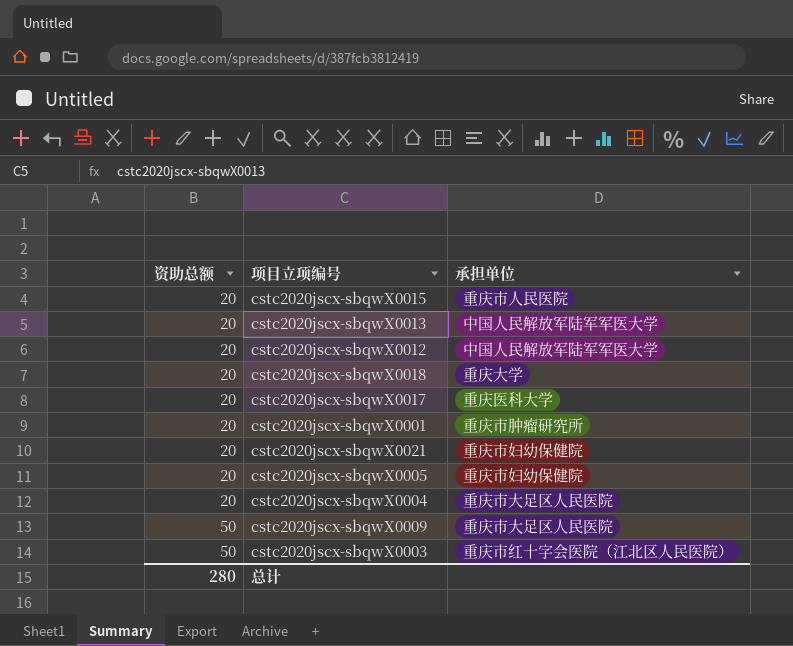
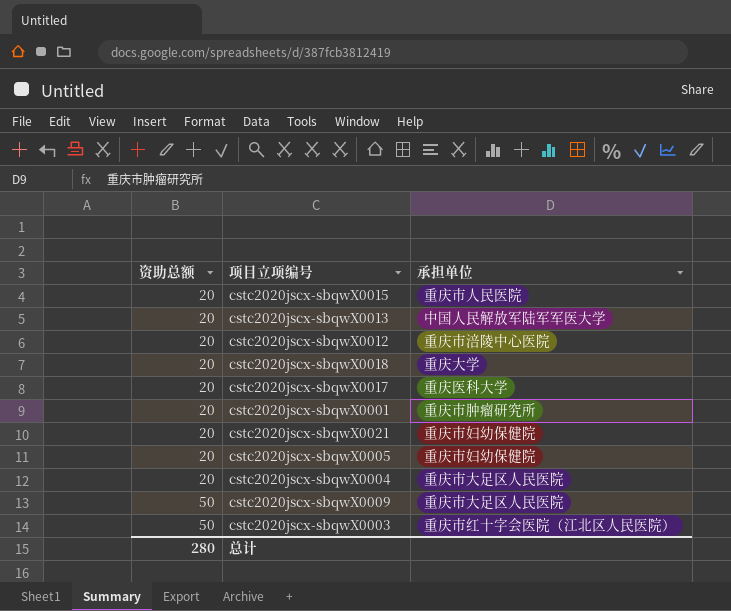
cstc2020jscx-sbqwX0012 | 承担单位: 中国人民解放军陆军军医大学 -> 重庆市涪陵中心医院

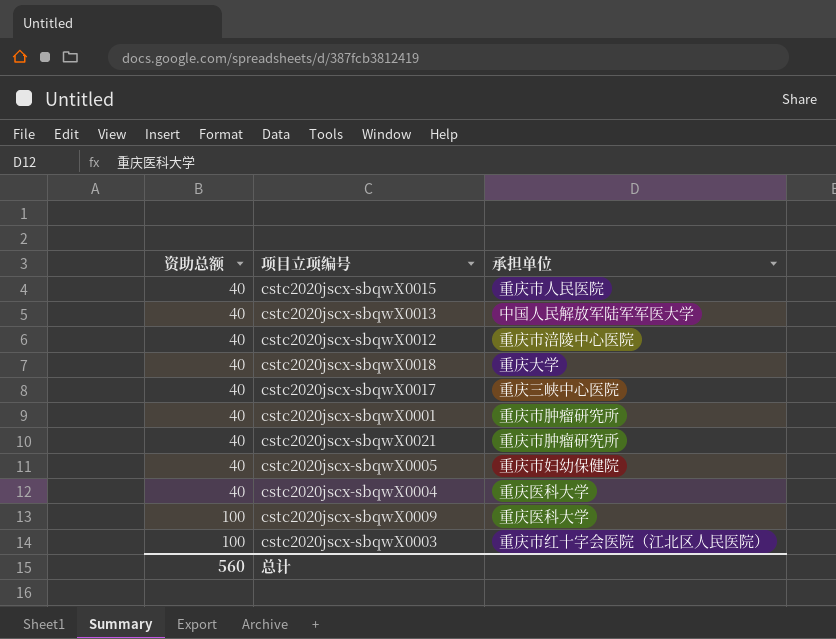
cstc2020jscx-sbqwX0015 | 资助总额: 20 -> 40
cstc2020jscx-sbqwX0013 | 资助总额: 20 -> 40
cstc2020jscx-sbqwX0012 | 资助总额: 20 -> 40
cstc2020jscx-sbqwX0018 | 资助总额: 20 -> 40
cstc2020jscx-sbqwX0017 | 资助总额: 20 -> 40
cstc2020jscx-sbqwX0017 | 承担单位: 重庆医科大学 -> 重庆三峡中心医院
cstc2020jscx-sbqwX0001 | 资助总额: 20 -> 40
cstc2020jscx-sbqwX0021 | 资助总额: 20 -> 40
cstc2020jscx-sbqwX0021 | 承担单位: 重庆市妇幼保健院 -> 重庆市肿瘤研究所
cstc2020jscx-sbqwX0005 | 资助总额: 20 -> 40
cstc2020jscx-sbqwX0004 | 资助总额: 20 -> 40
cstc2020jscx-sbqwX0004 | 承担单位: 重庆市大足区人民医院 -> 重庆医科大学
cstc2020jscx-sbqwX0009 | 资助总额: 50 -> 100
cstc2020jscx-sbqwX0009 | 承担单位: 重庆市大足区人民医院 -> 重庆医科大学
cstc2020jscx-sbqwX0003 | 资助总额: 50 -> 100
总计 | 资助总额: 280 -> 560

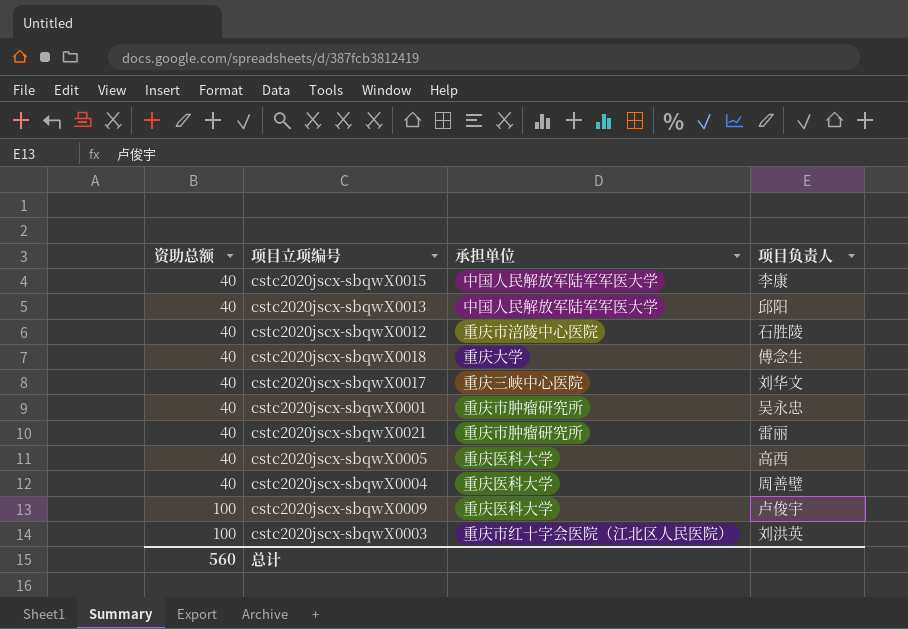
column 项目负责人 | position: none -> 4
cstc2020jscx-sbqwX0015 | 承担单位: 重庆市人民医院 -> 中国人民解放军陆军军医大学
cstc2020jscx-sbqwX0005 | 承担单位: 重庆市妇幼保健院 -> 重庆医科大学

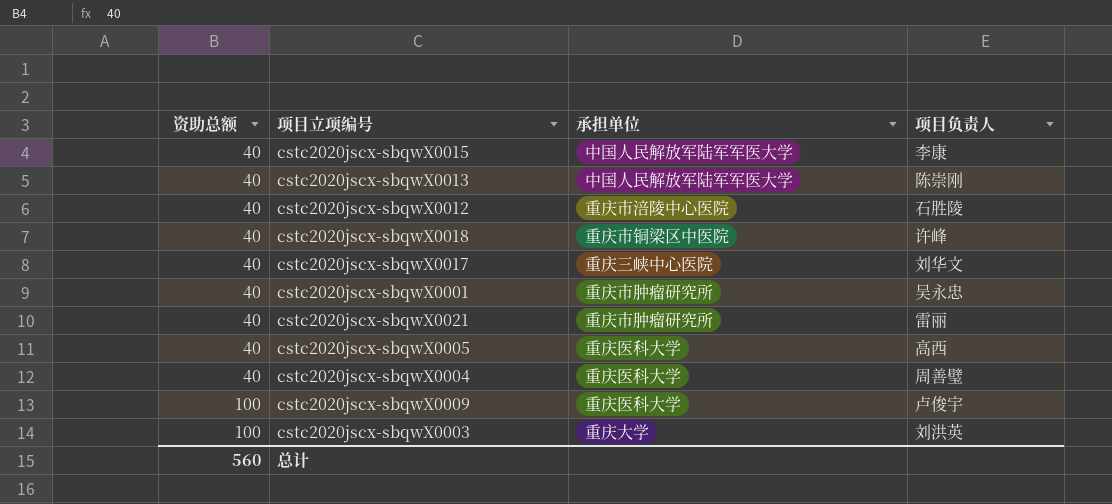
cstc2020jscx-sbqwX0013 | 项目负责人: 邱阳 -> 陈崇刚
cstc2020jscx-sbqwX0018 | 承担单位: 重庆大学 -> 重庆市铜梁区中医院
cstc2020jscx-sbqwX0018 | 项目负责人: 傅念生 -> 许峰
cstc2020jscx-sbqwX0003 | 承担单位: 重庆市红十字会医院（江北区人民医院） -> 重庆大学

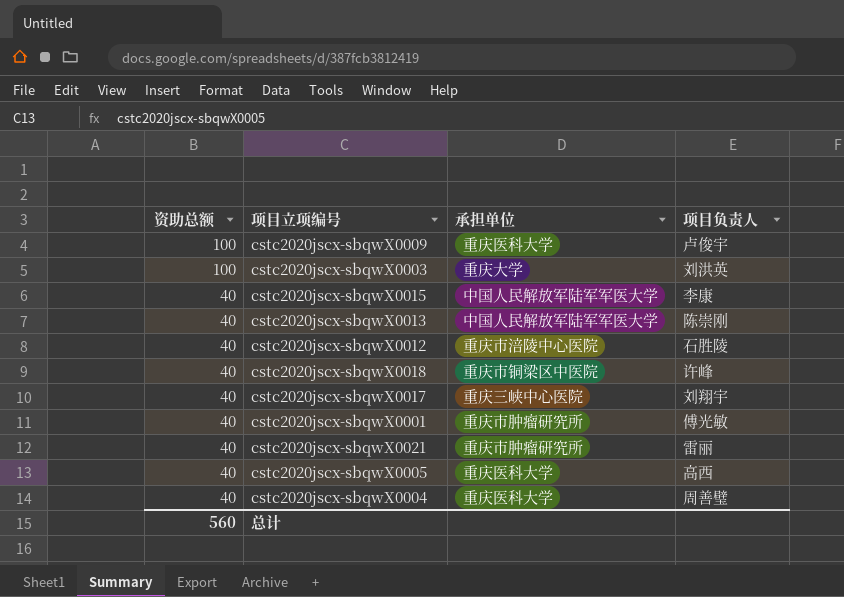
row order: 资助总额 ascending -> 资助总额 descending
cstc2020jscx-sbqwX0017 | 项目负责人: 刘华文 -> 刘翔宇
cstc2020jscx-sbqwX0001 | 项目负责人: 吴永忠 -> 傅光敏

